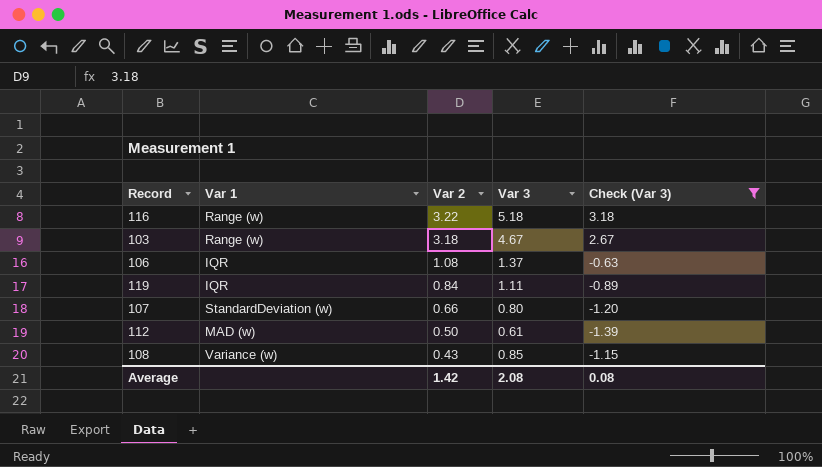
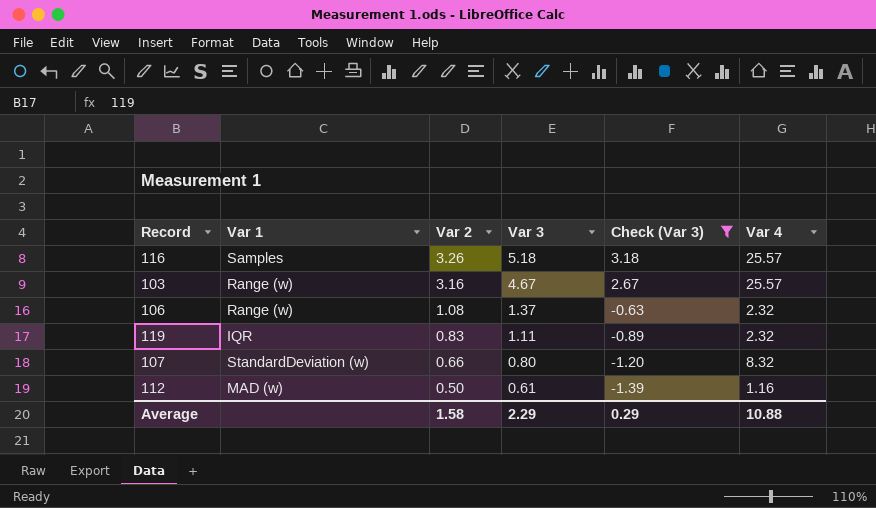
column Var 4 | position: none -> 6
row 108: Variance (w) | 0.43 | 0.85 | -1.15 -> none
116 | Var 1: Range (w) -> Samples
116 | Var 2: 3.22 -> 3.26
103 | Var 2: 3.18 -> 3.16
106 | Var 1: IQR -> Range (w)
119 | Var 2: 0.84 -> 0.83
Average | Var 2: 1.42 -> 1.58
Average | Var 3: 2.08 -> 2.29
Average | Check (Var 3): 0.08 -> 0.29

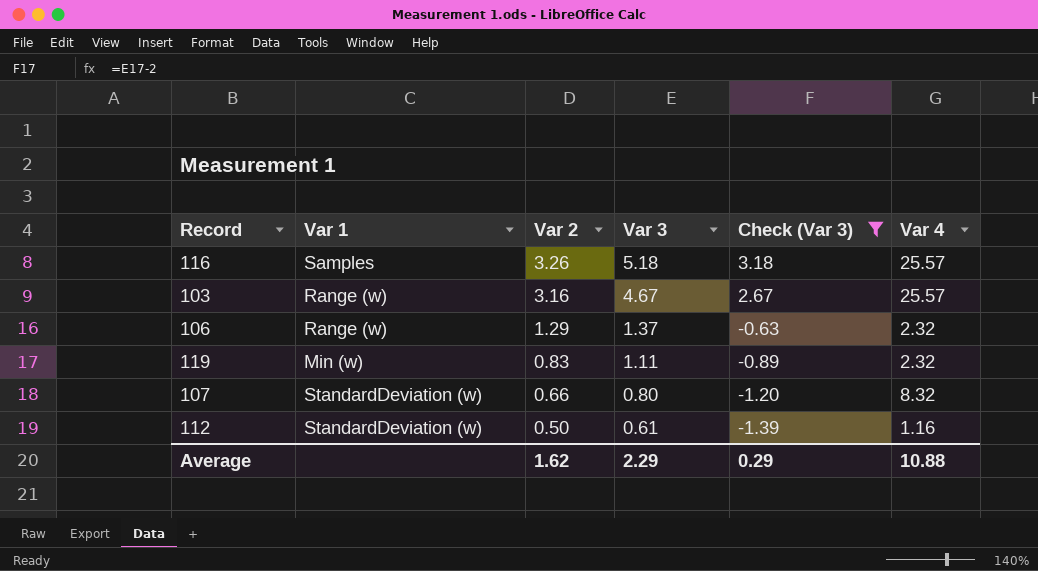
106 | Var 2: 1.08 -> 1.29
119 | Var 1: IQR -> Min (w)
112 | Var 1: MAD (w) -> StandardDeviation (w)
Average | Var 2: 1.58 -> 1.62

